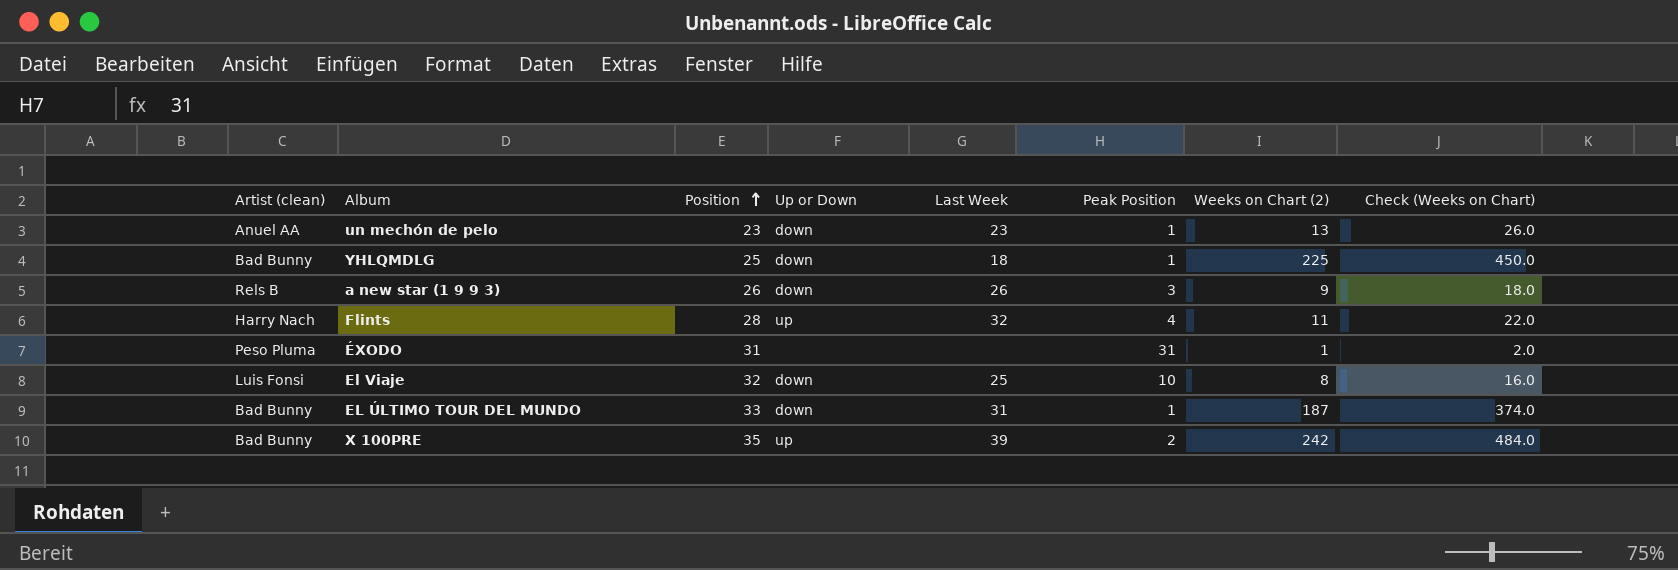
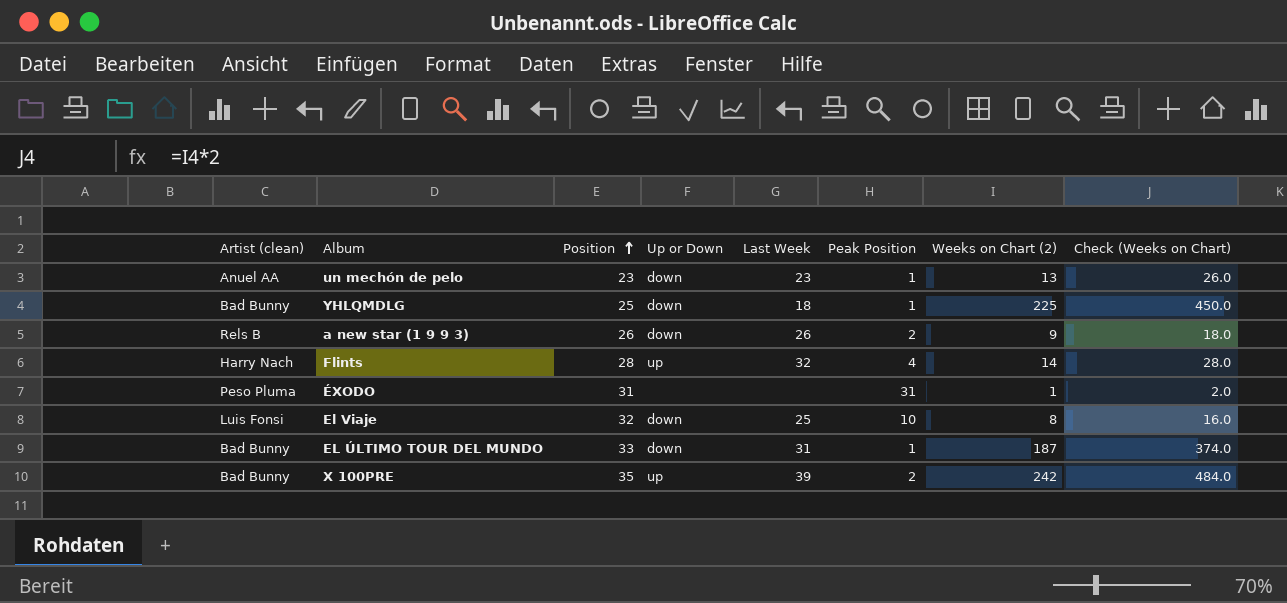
a new star (1 9 9 3) | Peak Position: 3 -> 2
Flints | Weeks on Chart (2): 11 -> 14
Flints | Check (Weeks on Chart): 22.0 -> 28.0

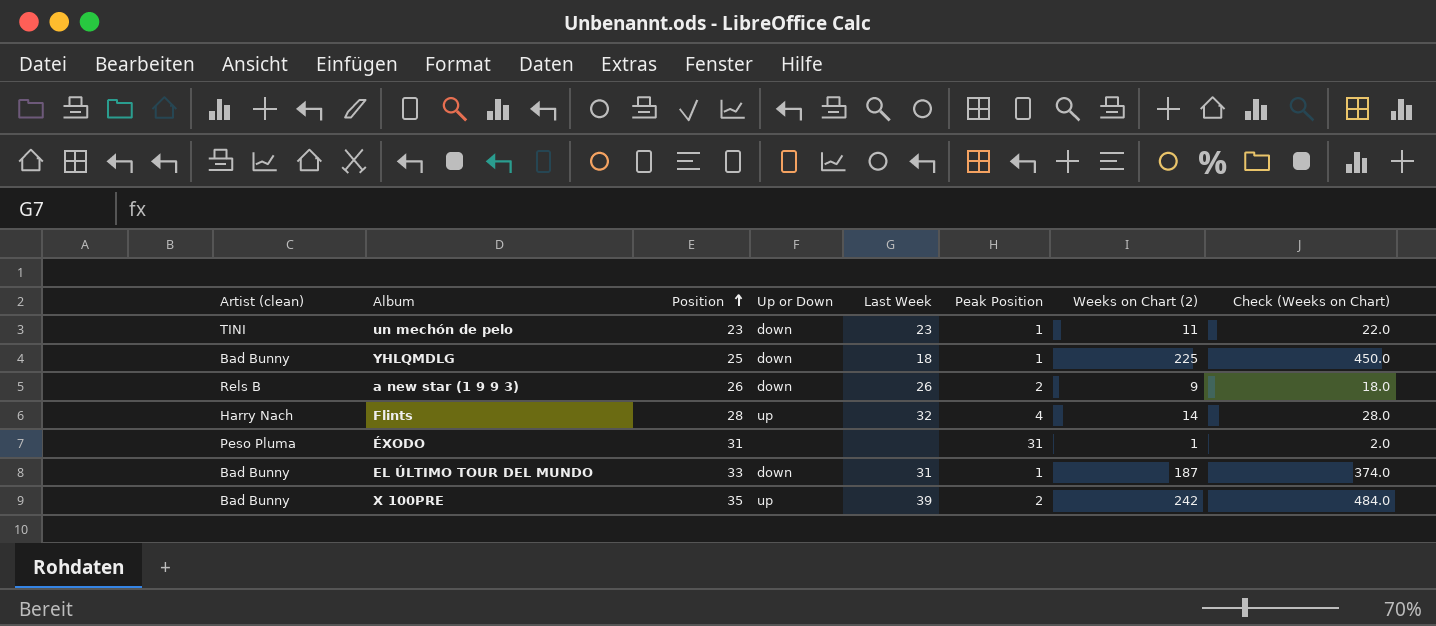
row El Viaje: Luis Fonsi | 32 | down | 25 | 10 | 8 | 16.0 -> none
un mechón de pelo | Artist (clean): Anuel AA -> TINI
un mechón de pelo | Weeks on Chart (2): 13 -> 11
un mechón de pelo | Check (Weeks on Chart): 26.0 -> 22.0

